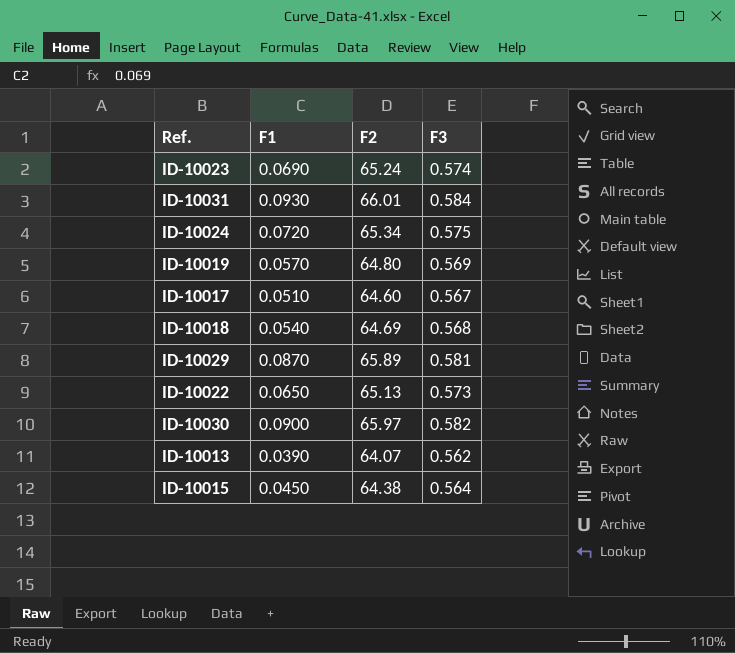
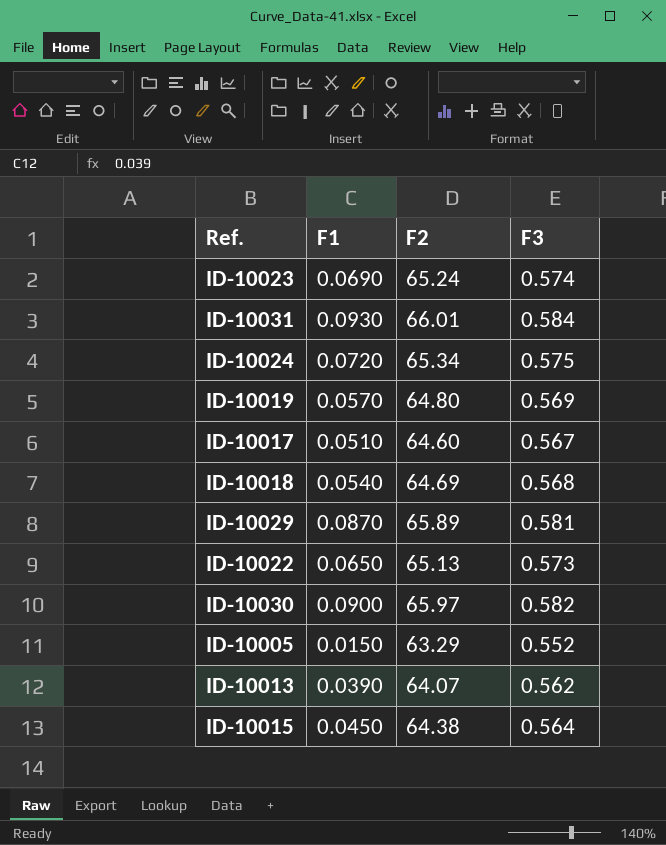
row ID-10005: none -> 0.0150 | 63.29 | 0.552

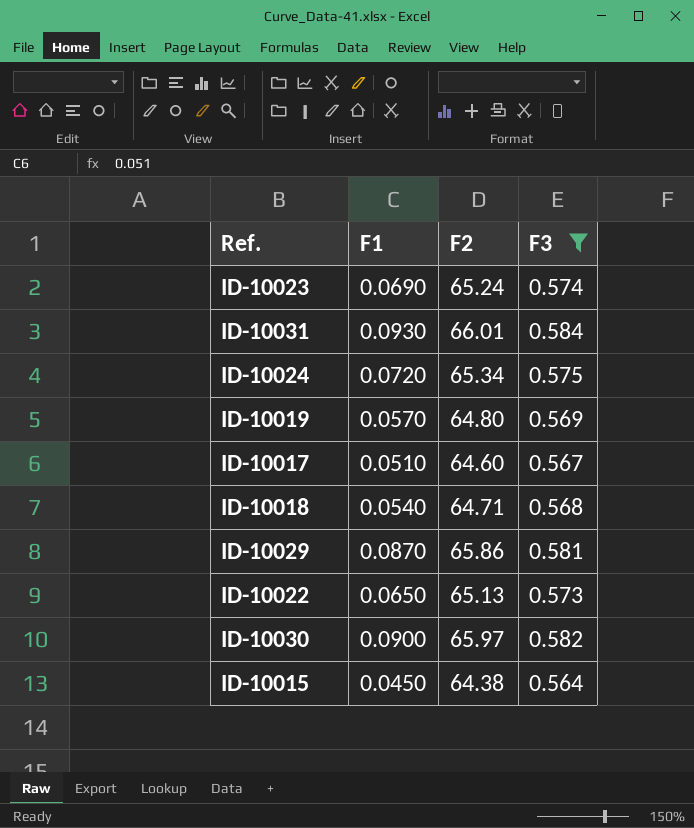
filter: none -> F3 >= 0.564
ID-10018 | F2: 64.69 -> 64.71
ID-10029 | F2: 65.89 -> 65.86

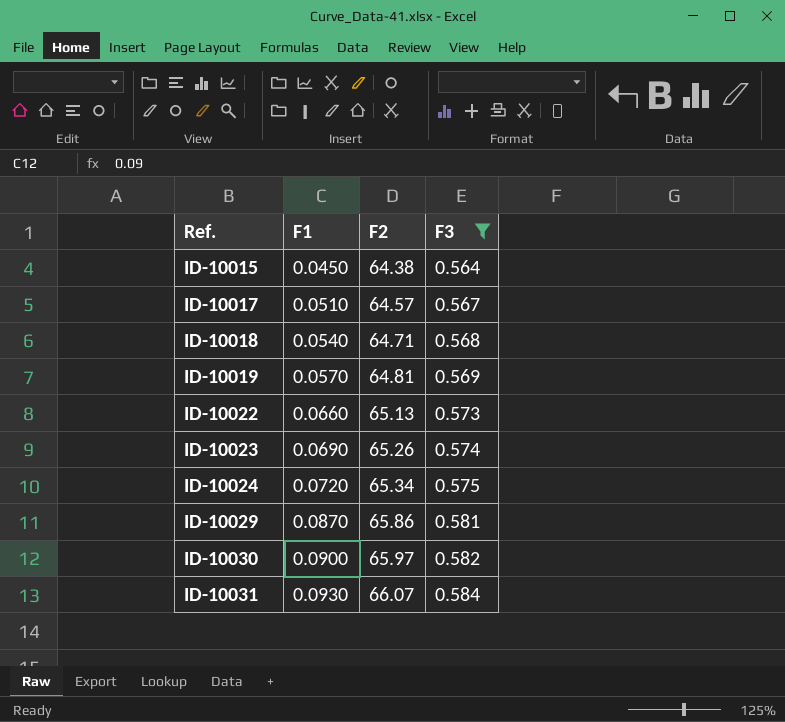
row order: none -> Ref. ascending
ID-10017 | F2: 64.60 -> 64.57
ID-10019 | F2: 64.80 -> 64.81
ID-10022 | F1: 0.0650 -> 0.0660
ID-10023 | F2: 65.24 -> 65.26
ID-10031 | F2: 66.01 -> 66.07

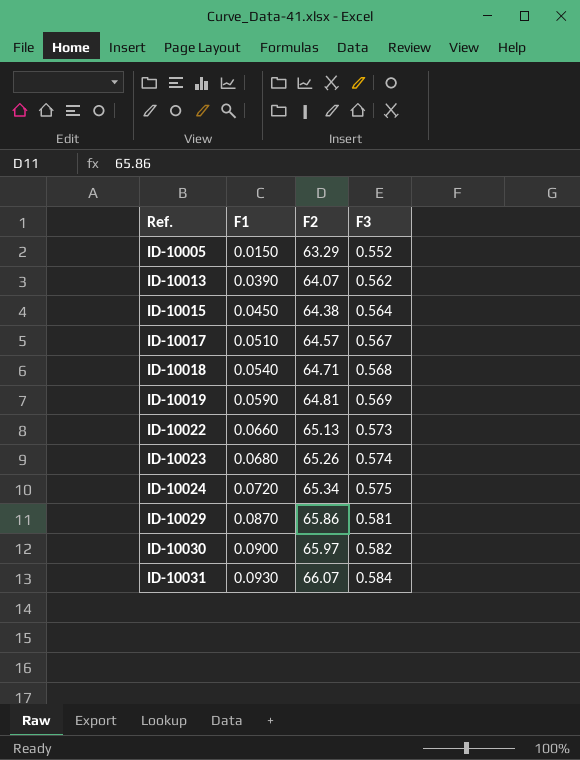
filter: F3 >= 0.564 -> none
ID-10019 | F1: 0.0570 -> 0.0590
ID-10023 | F1: 0.0690 -> 0.0680

